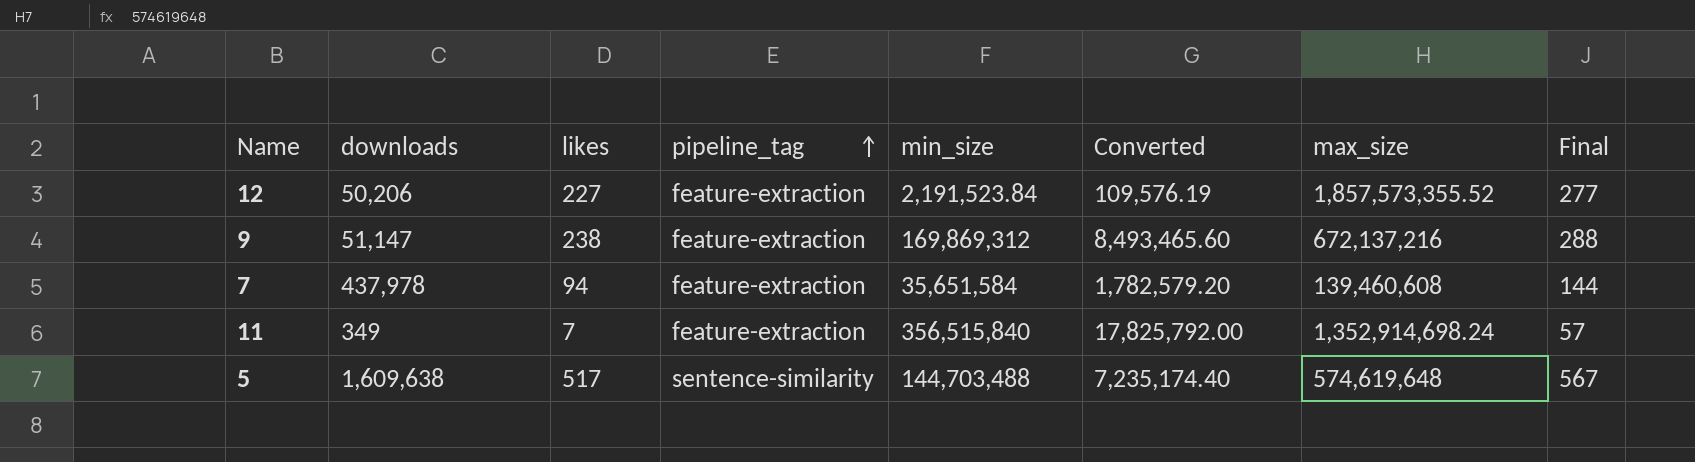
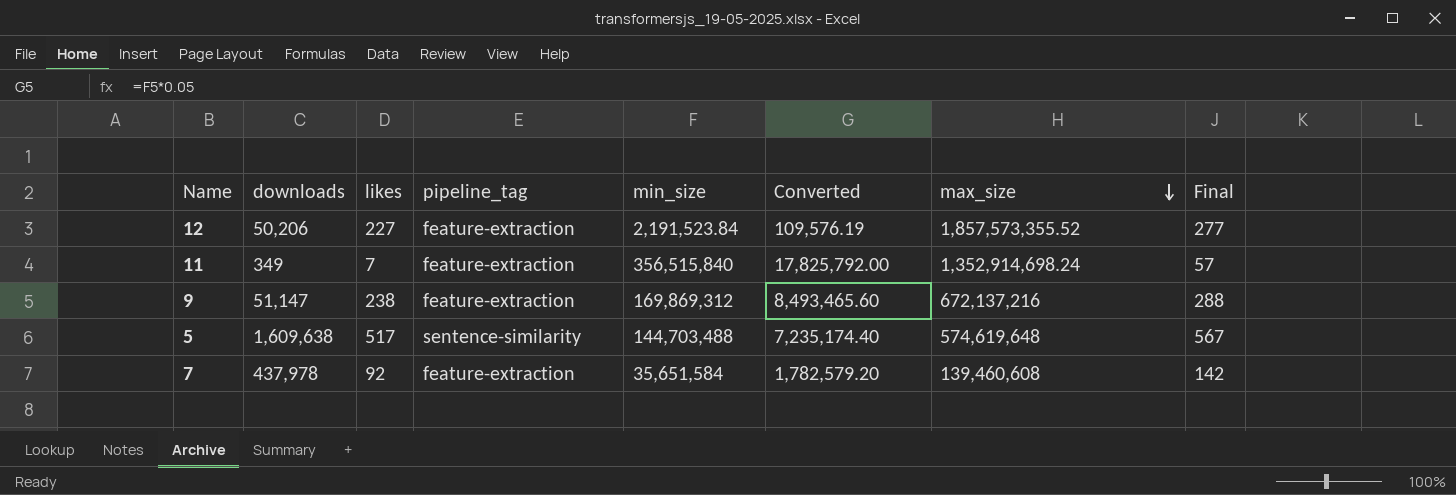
row order: pipeline_tag ascending -> max_size descending
7 | likes: 94 -> 92
7 | Final: 144 -> 142

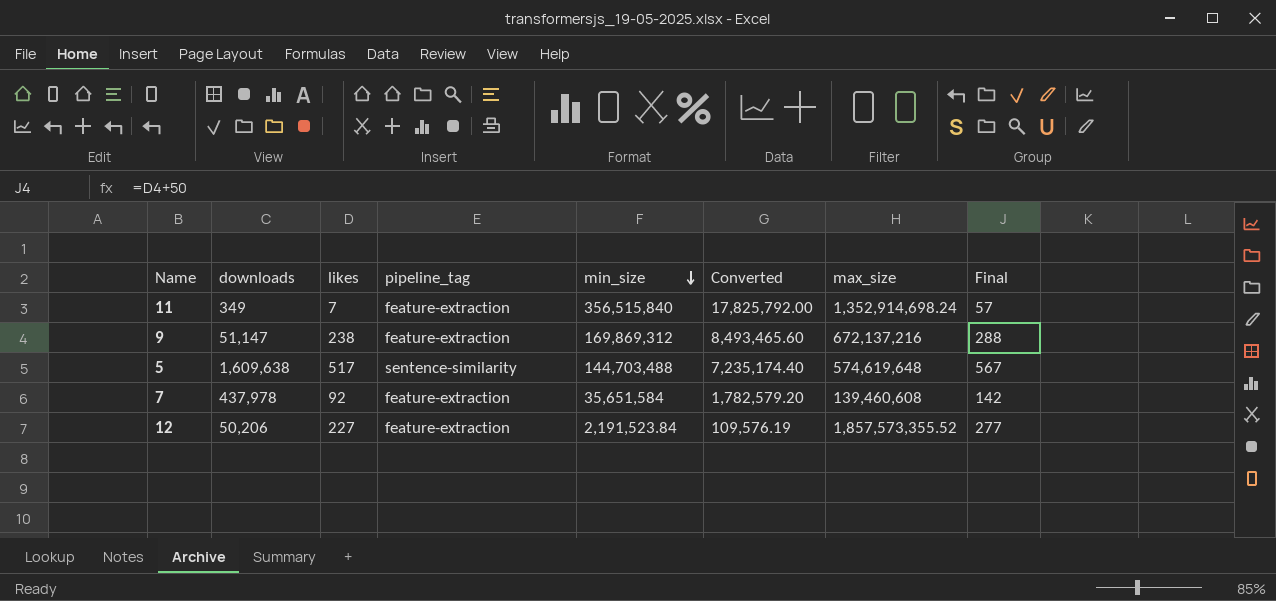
row order: max_size descending -> min_size descending

